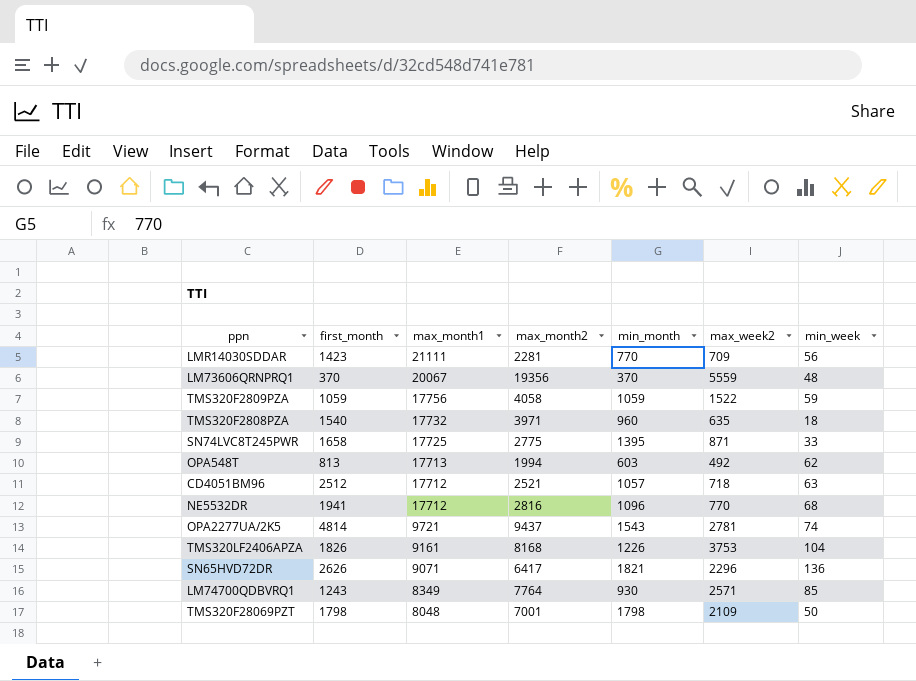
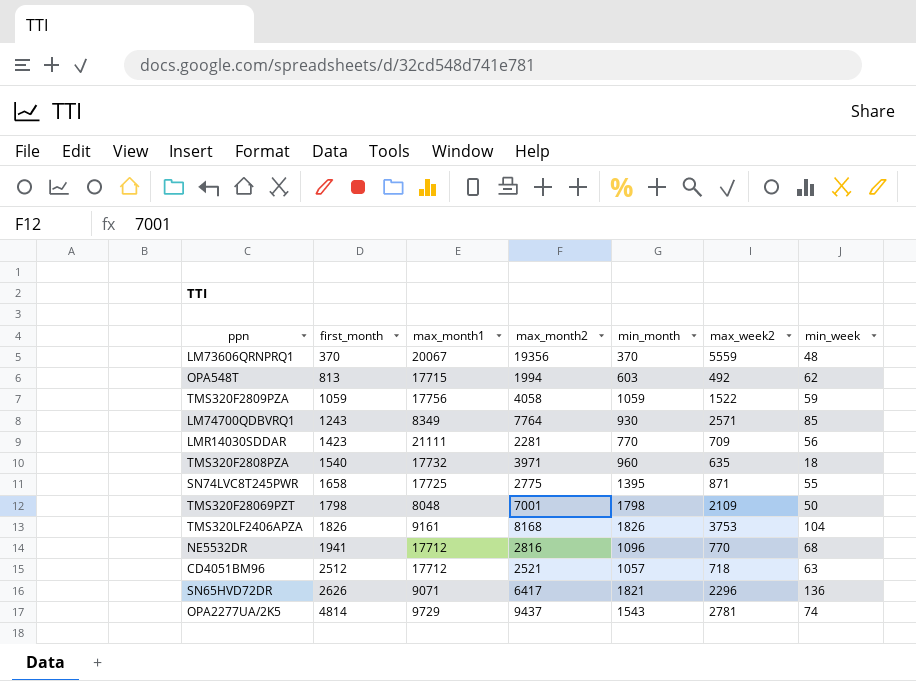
row order: max_month1 descending -> first_month ascending
OPA548T | max_month1: 17713 -> 17715
SN74LVC8T245PWR | min_week: 33 -> 55
TMS320LF2406APZA | min_month: 1226 -> 1826
OPA2277UA/2K5 | max_month1: 9721 -> 9729

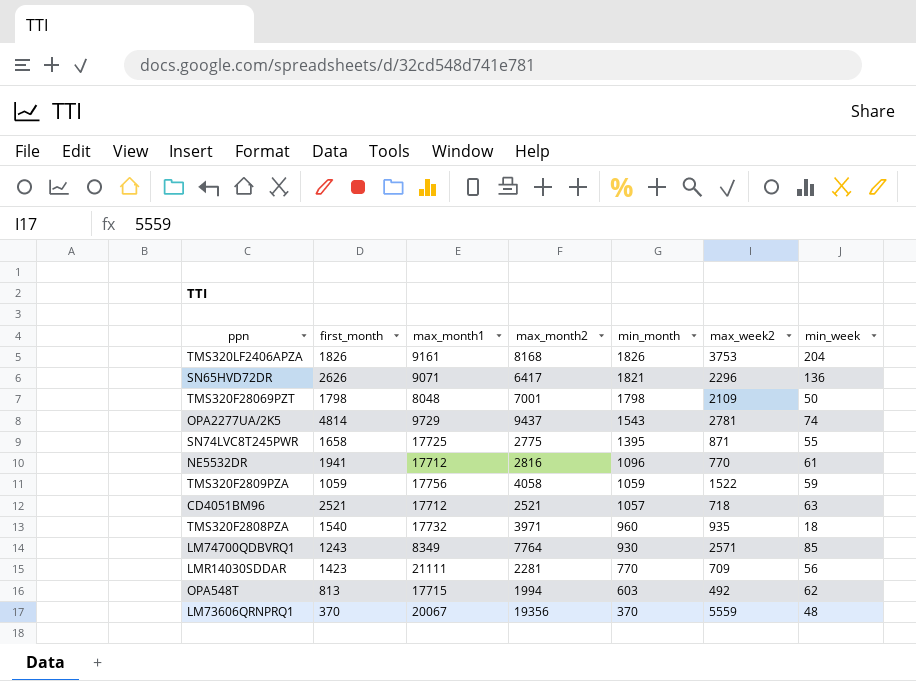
row order: first_month ascending -> min_month descending
TMS320LF2406APZA | min_week: 104 -> 204
NE5532DR | min_week: 68 -> 61
CD4051BM96 | first_month: 2512 -> 2521
TMS320F2808PZA | max_week2: 635 -> 935

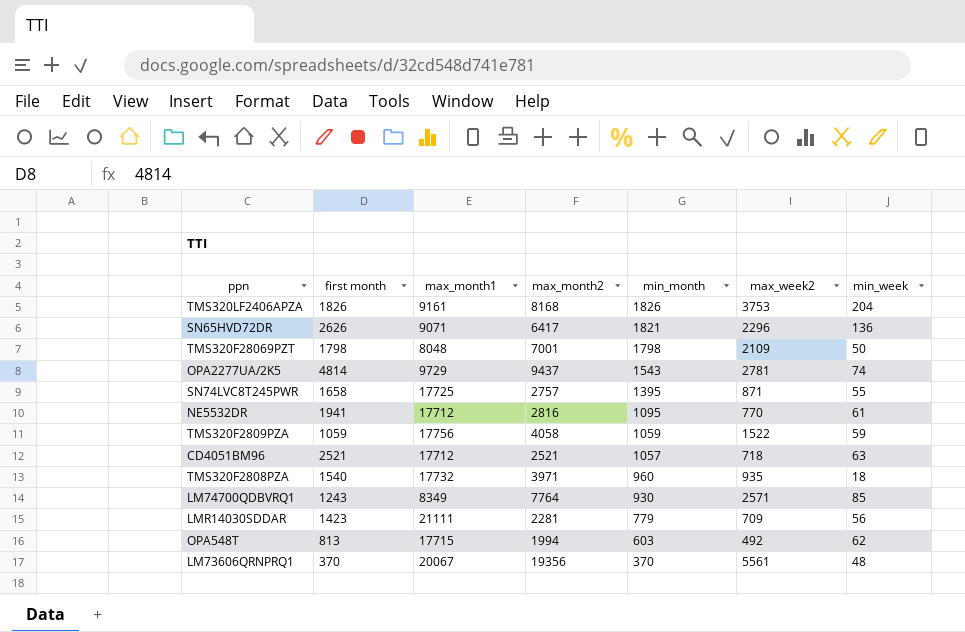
column name: first_month -> first month
SN74LVC8T245PWR | max_month2: 2775 -> 2757
NE5532DR | min_month: 1096 -> 1095
LMR14030SDDAR | min_month: 770 -> 779
LM73606QRNPRQ1 | max_week2: 5559 -> 5561

